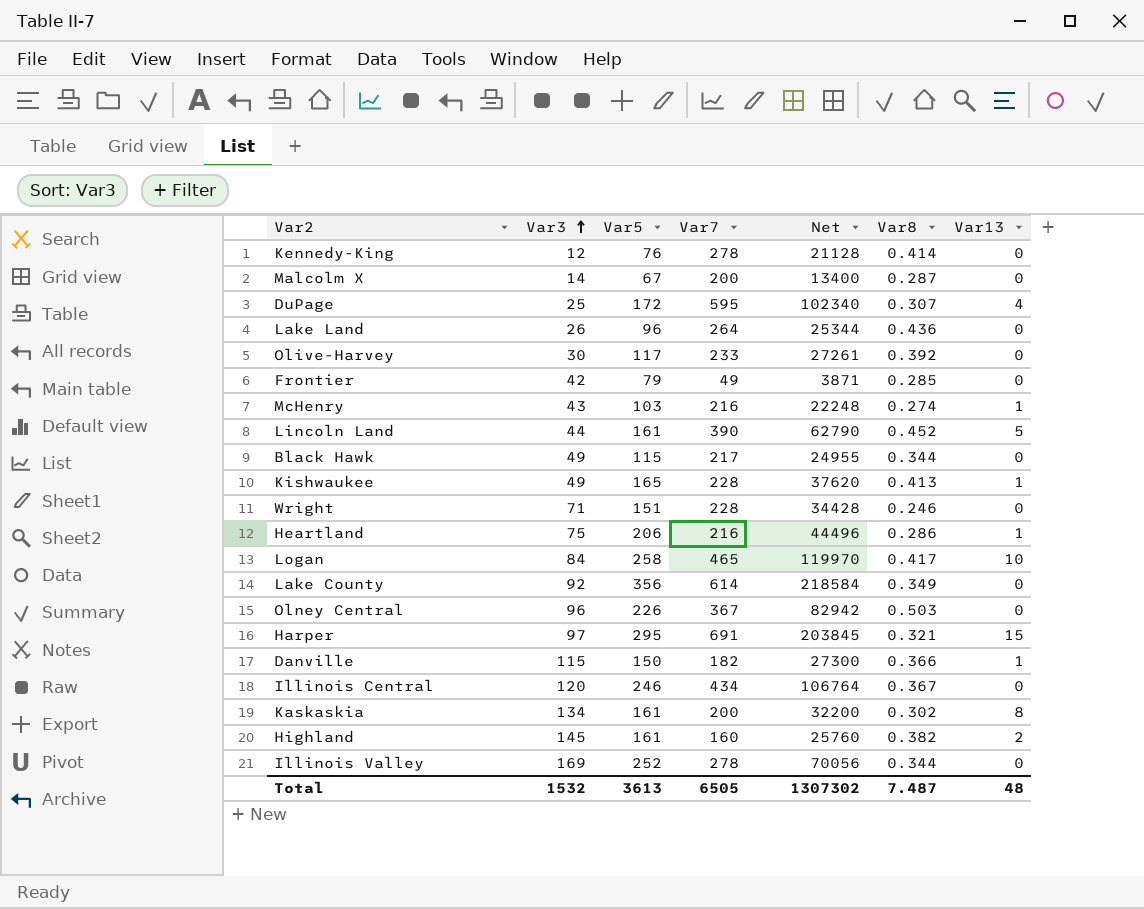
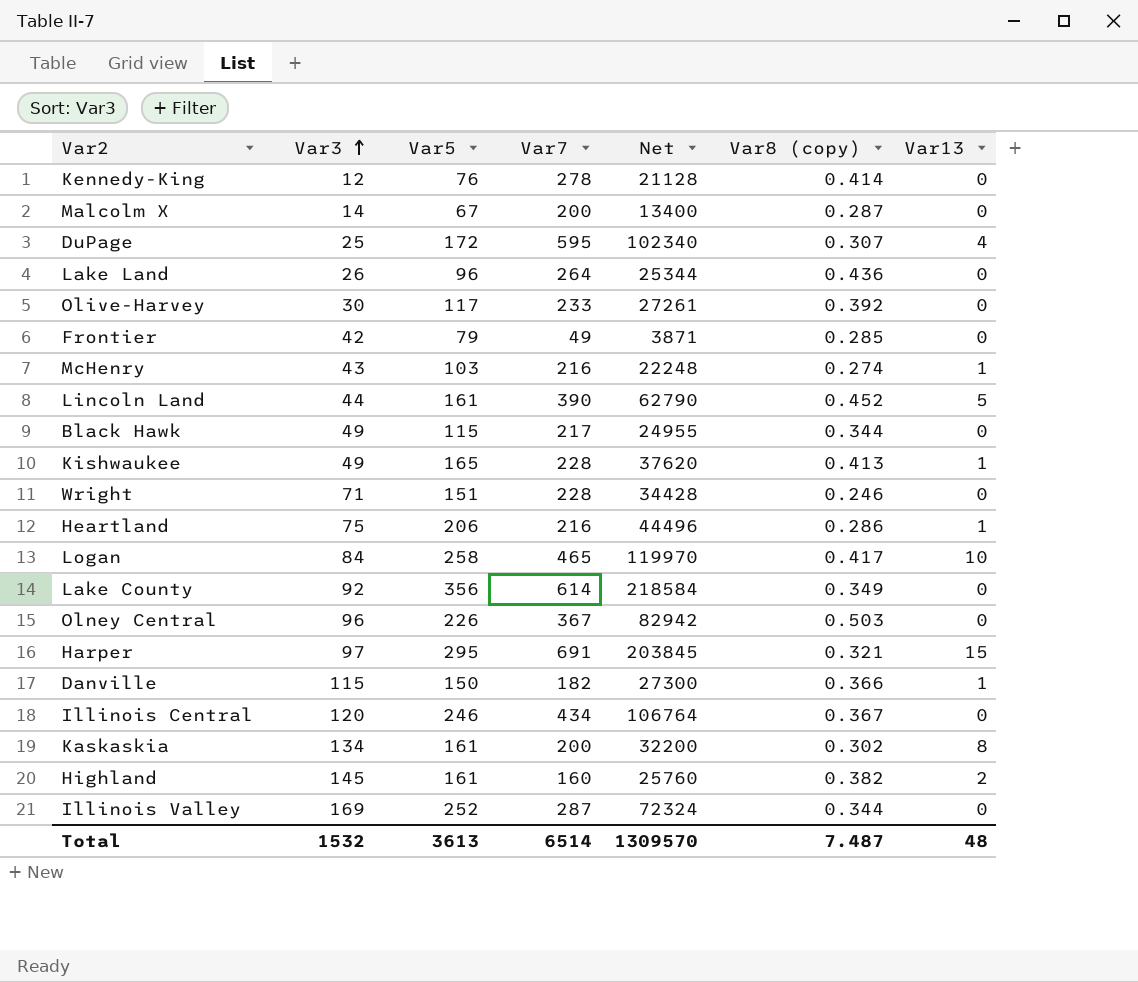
column name: Var8 -> Var8 (copy)
Illinois Valley | Var7: 278 -> 287
Illinois Valley | Net: 70056 -> 72324
Total | Var7: 6505 -> 6514
Total | Net: 1307302 -> 1309570

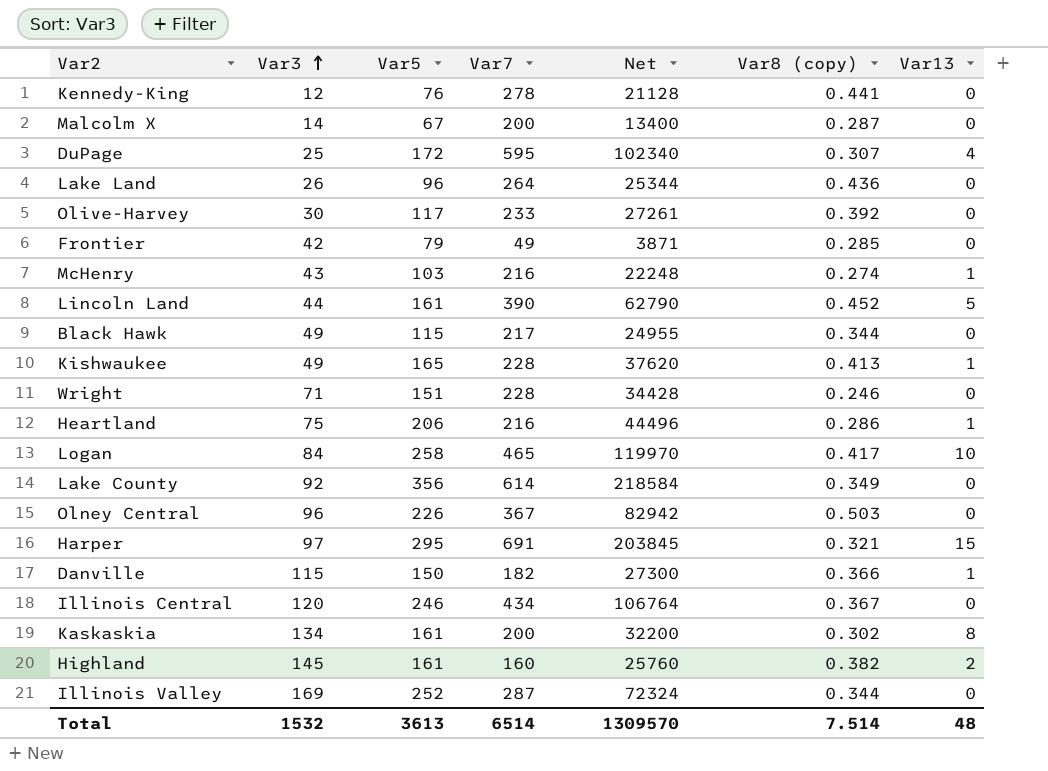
Kennedy-King | Var8 (copy): 0.414 -> 0.441
Total | Var8 (copy): 7.487 -> 7.514

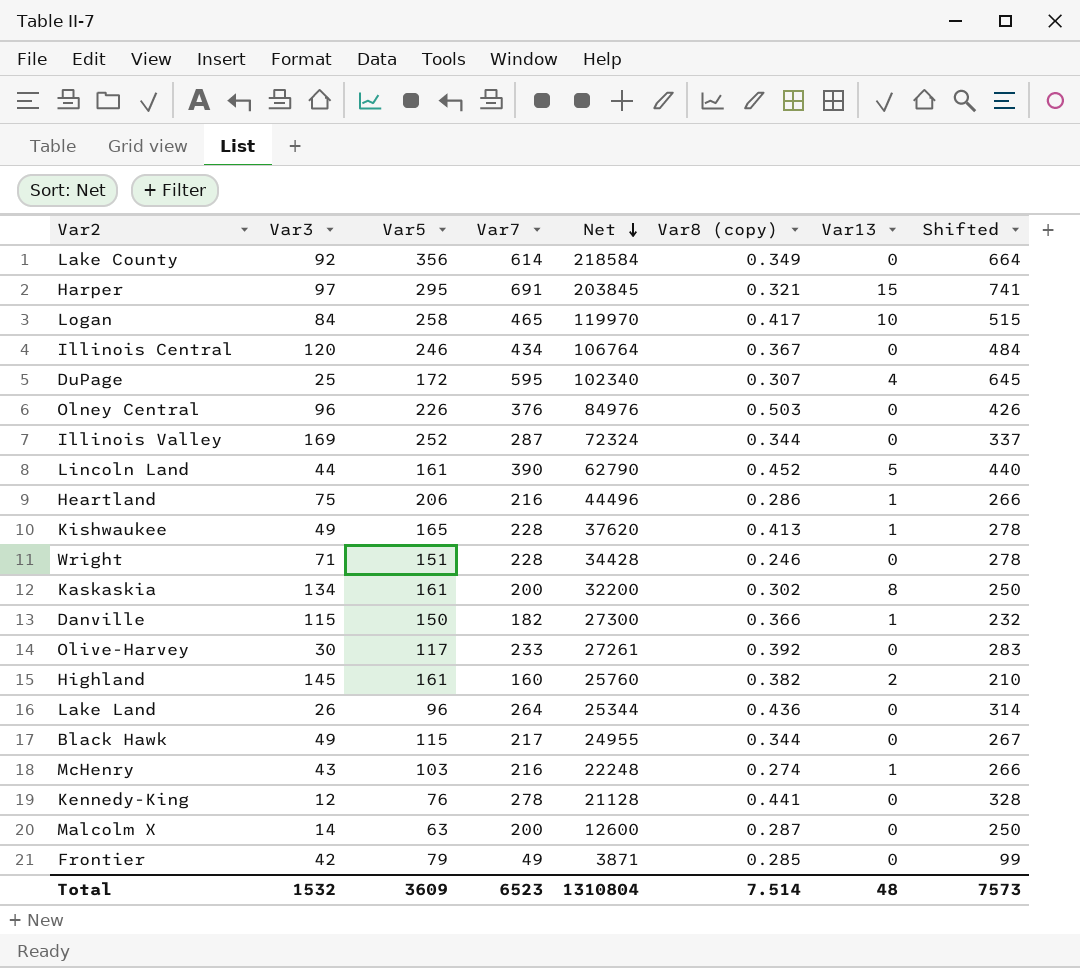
row order: Var3 ascending -> Net descending
column Shifted | formula: none -> [Var7] + 50
Olney Central | Var7: 367 -> 376
Olney Central | Net: 82942 -> 84976
Malcolm X | Var5: 67 -> 63
Malcolm X | Net: 13400 -> 12600
Total | Var5: 3613 -> 3609
Total | Var7: 6514 -> 6523
Total | Net: 1309570 -> 1310804

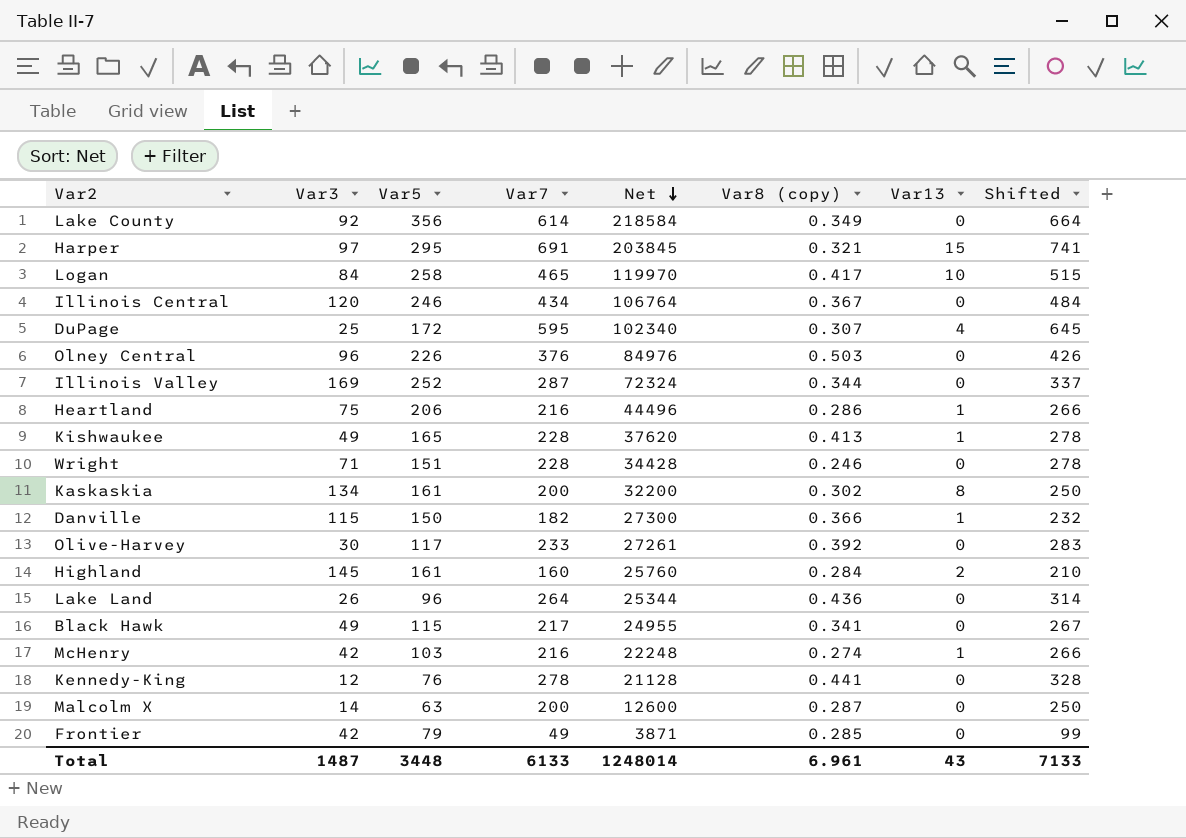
row Lincoln Land: 44 | 161 | 390 | 62790 | 0.452 | 5 | 440 -> none
Highland | Var8 (copy): 0.382 -> 0.284
Black Hawk | Var8 (copy): 0.344 -> 0.341
McHenry | Var3: 43 -> 42
Total | Var3: 1532 -> 1487
Total | Var5: 3609 -> 3448
Total | Var7: 6523 -> 6133
Total | Net: 1310804 -> 1248014
Total | Var8 (copy): 7.514 -> 6.961
Total | Var13: 48 -> 43
Total | Shifted: 7573 -> 7133

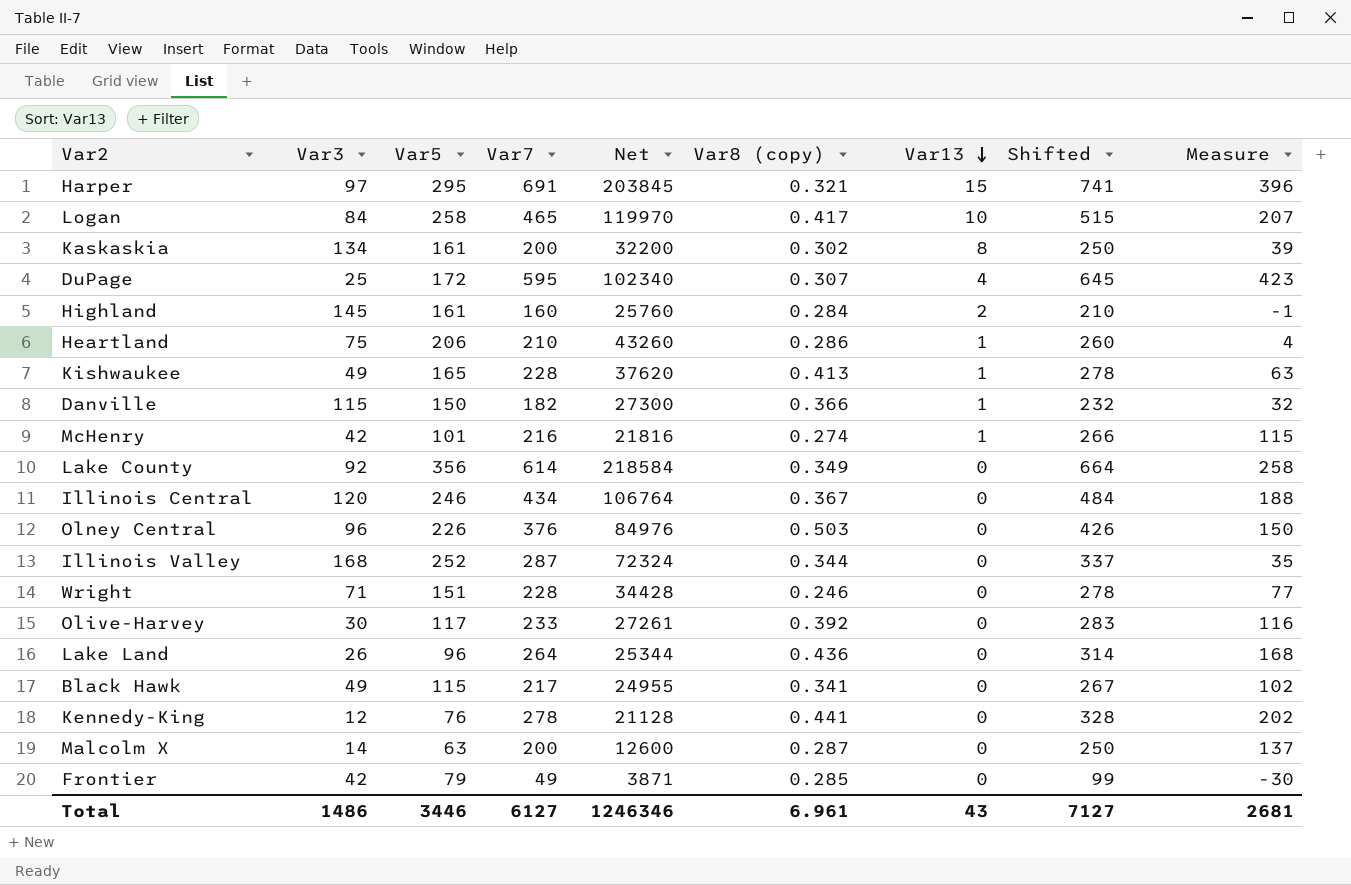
row order: Net descending -> Var13 descending
column Measure | formula: none -> [Var7] - [Var5]
Heartland | Var7: 216 -> 210
Heartland | Net: 44496 -> 43260
Heartland | Shifted: 266 -> 260
McHenry | Var5: 103 -> 101
McHenry | Net: 22248 -> 21816
Illinois Valley | Var3: 169 -> 168
Total | Var3: 1487 -> 1486
Total | Var5: 3448 -> 3446
Total | Var7: 6133 -> 6127
Total | Net: 1248014 -> 1246346
Total | Shifted: 7133 -> 7127

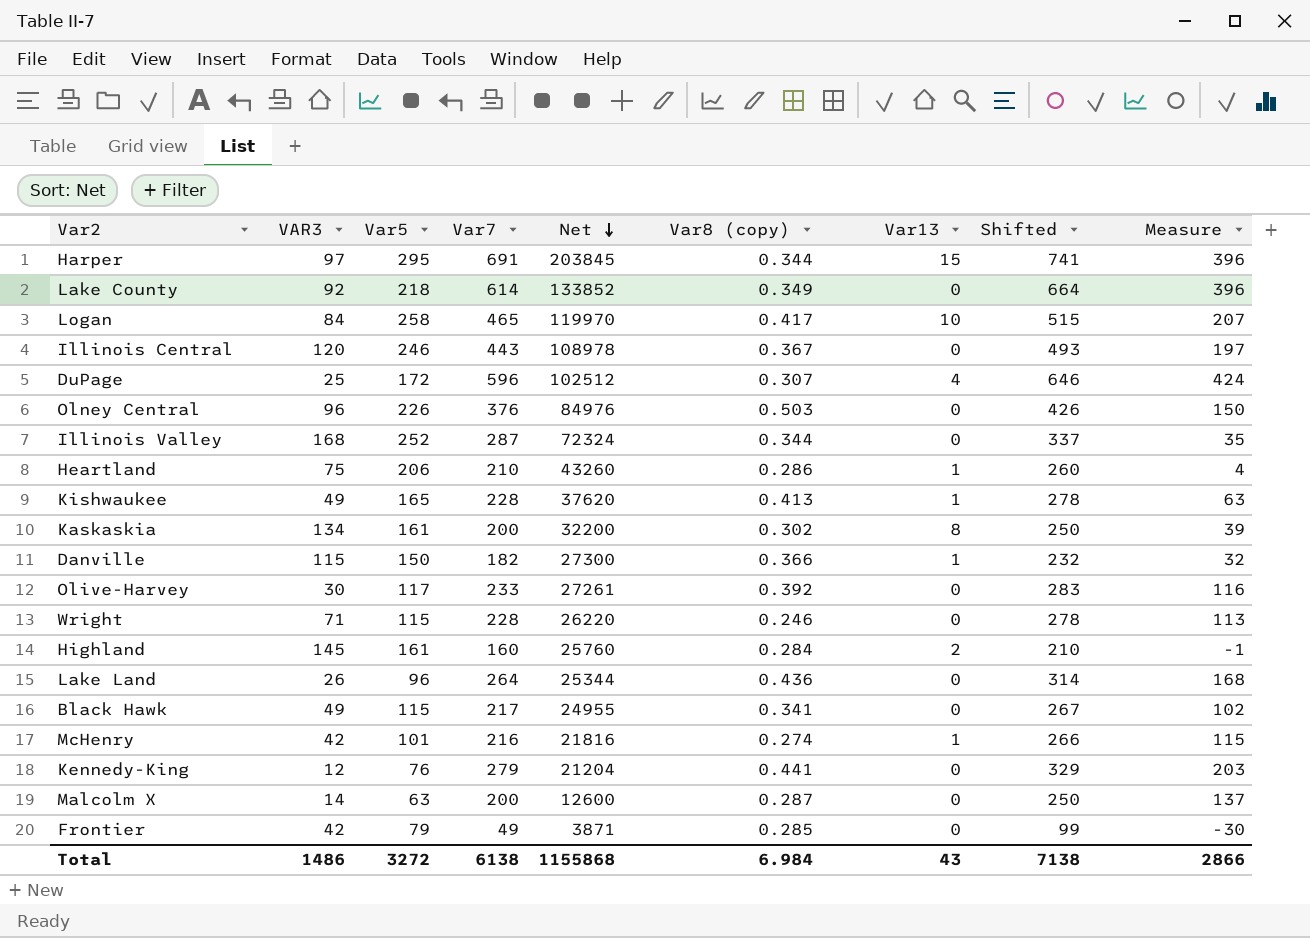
row order: Var13 descending -> Net descending
column name: Var3 -> VAR3
Harper | Var8 (copy): 0.321 -> 0.344
Lake County | Var5: 356 -> 218
Lake County | Net: 218584 -> 133852
Lake County | Measure: 258 -> 396
Illinois Central | Var7: 434 -> 443
Illinois Central | Net: 106764 -> 108978
Illinois Central | Shifted: 484 -> 493
Illinois Central | Measure: 188 -> 197
DuPage | Var7: 595 -> 596
DuPage | Net: 102340 -> 102512
DuPage | Shifted: 645 -> 646
DuPage | Measure: 423 -> 424
Wright | Var5: 151 -> 115
Wright | Net: 34428 -> 26220
Wright | Measure: 77 -> 113
Kennedy-King | Var7: 278 -> 279
Kennedy-King | Net: 21128 -> 21204
Kennedy-King | Shifted: 328 -> 329
Kennedy-King | Measure: 202 -> 203
Total | Var5: 3446 -> 3272
Total | Var7: 6127 -> 6138
Total | Net: 1246346 -> 1155868
Total | Var8 (copy): 6.961 -> 6.984
Total | Shifted: 7127 -> 7138
Total | Measure: 2681 -> 2866

